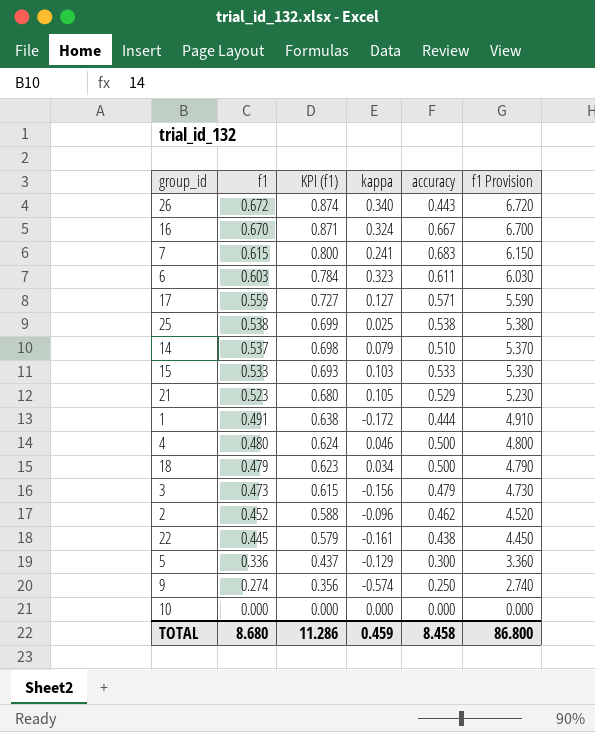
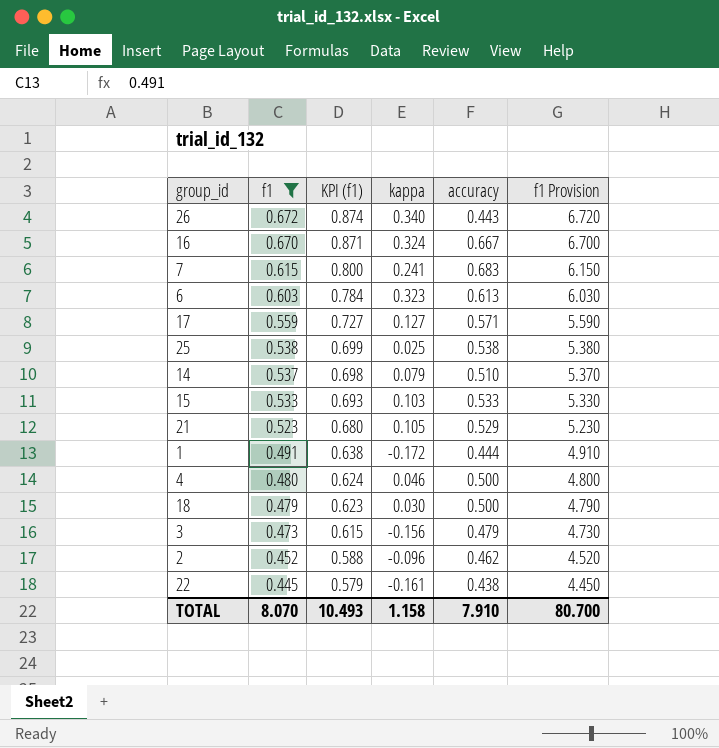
filter: none -> f1 >= 0.445
6 | accuracy: 0.611 -> 0.613
18 | kappa: 0.034 -> 0.030
TOTAL | f1: 8.680 -> 8.070
TOTAL | KPI (f1): 11.286 -> 10.493
TOTAL | kappa: 0.459 -> 1.158
TOTAL | accuracy: 8.458 -> 7.910
TOTAL | f1 Provision: 86.800 -> 80.700

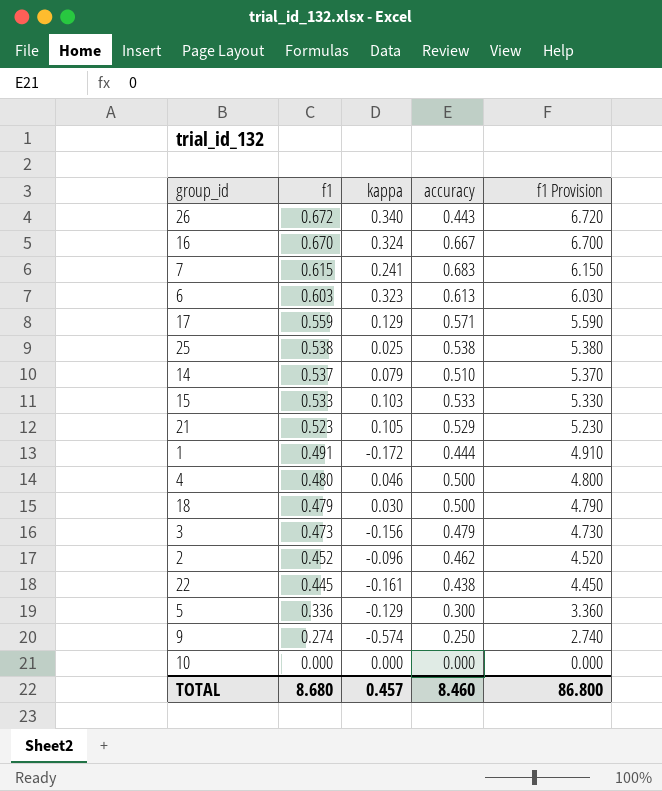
filter: f1 >= 0.445 -> none
column KPI (f1) | formula: [f1] * 1.3 -> none
17 | kappa: 0.127 -> 0.129
TOTAL | f1: 8.070 -> 8.680
TOTAL | kappa: 1.158 -> 0.457
TOTAL | accuracy: 7.910 -> 8.460
TOTAL | f1 Provision: 80.700 -> 86.800

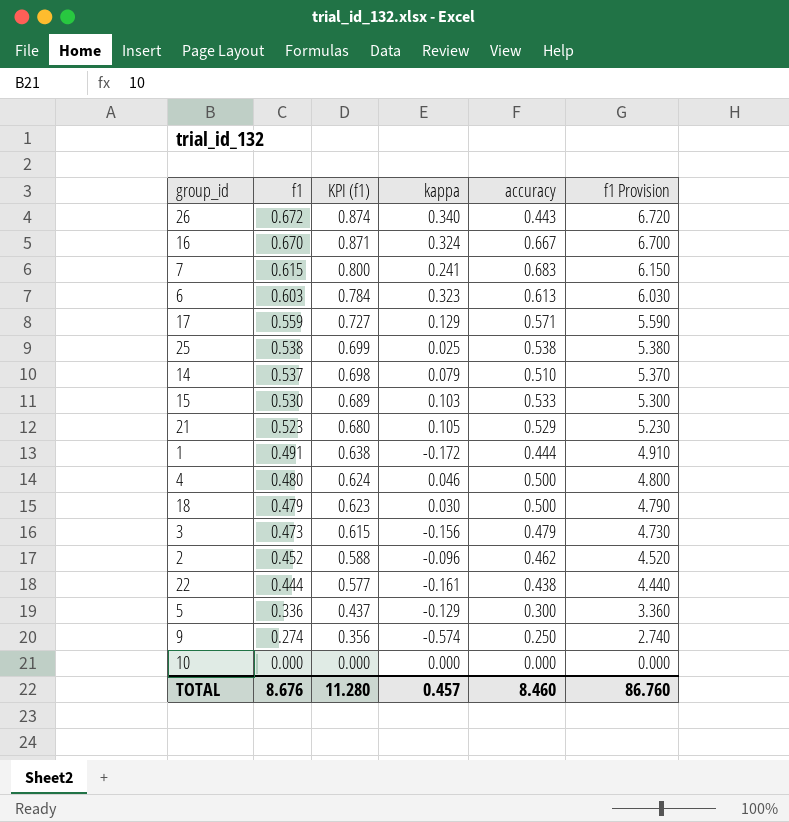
column KPI (f1) | formula: none -> [f1] * 1.3
15 | f1: 0.533 -> 0.530
15 | f1 Provision: 5.330 -> 5.300
22 | f1: 0.445 -> 0.444
22 | f1 Provision: 4.450 -> 4.440
TOTAL | f1: 8.680 -> 8.676
TOTAL | f1 Provision: 86.800 -> 86.760

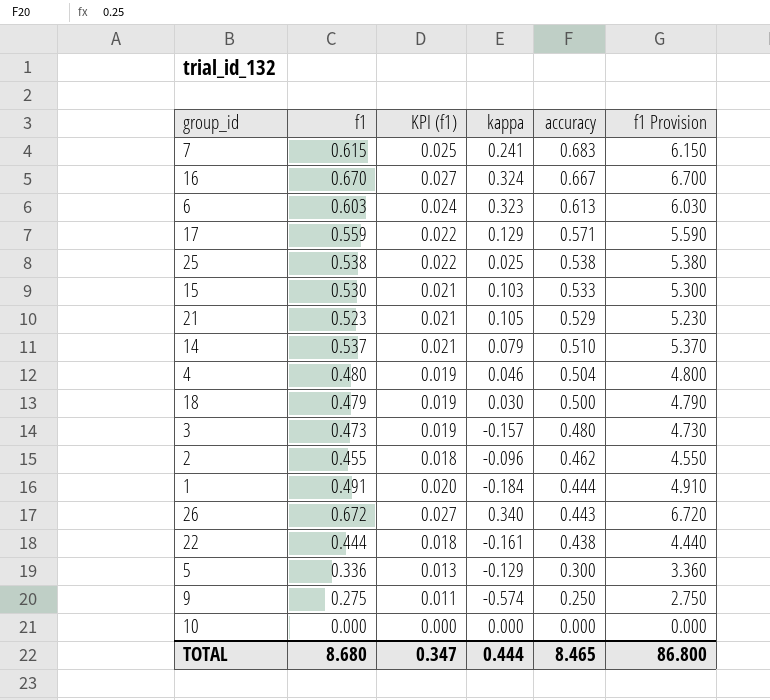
row order: f1 descending -> accuracy descending
column KPI (f1) | formula: [f1] * 1.3 -> [f1] * 0.04
4 | accuracy: 0.500 -> 0.504
3 | kappa: -0.156 -> -0.157
3 | accuracy: 0.479 -> 0.480
2 | f1: 0.452 -> 0.455
2 | f1 Provision: 4.520 -> 4.550
1 | kappa: -0.172 -> -0.184
9 | f1: 0.274 -> 0.275
9 | f1 Provision: 2.740 -> 2.750
TOTAL | f1: 8.676 -> 8.680
TOTAL | KPI (f1): 11.280 -> 0.347
TOTAL | kappa: 0.457 -> 0.444
TOTAL | accuracy: 8.460 -> 8.465
TOTAL | f1 Provision: 86.760 -> 86.800

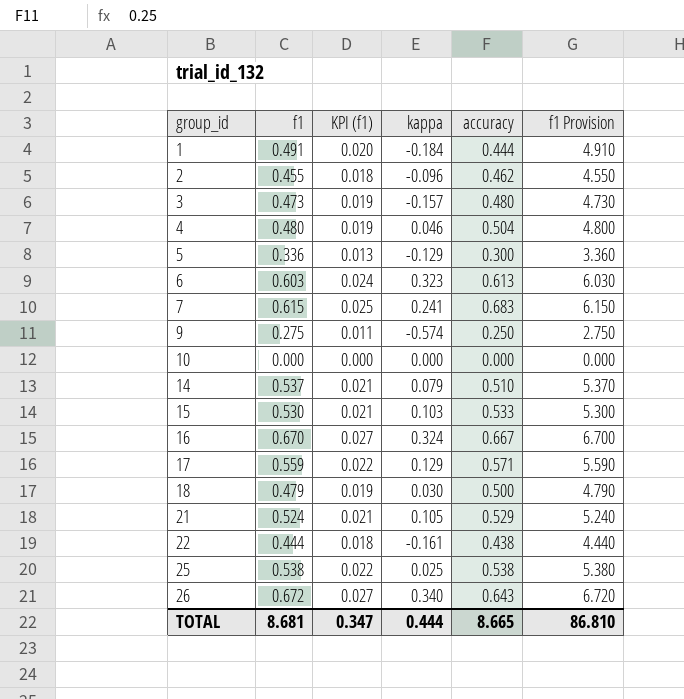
row order: accuracy descending -> group_id ascending
21 | f1: 0.523 -> 0.524
21 | f1 Provision: 5.230 -> 5.240
26 | accuracy: 0.443 -> 0.643
TOTAL | f1: 8.680 -> 8.681
TOTAL | accuracy: 8.465 -> 8.665
TOTAL | f1 Provision: 86.800 -> 86.810

